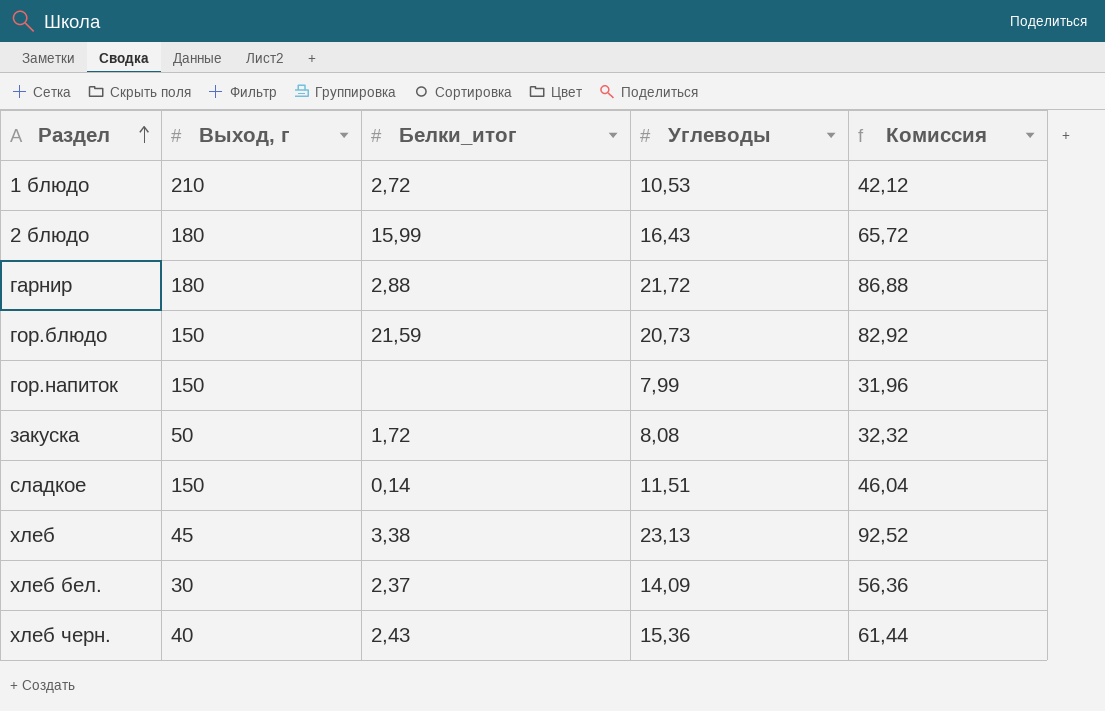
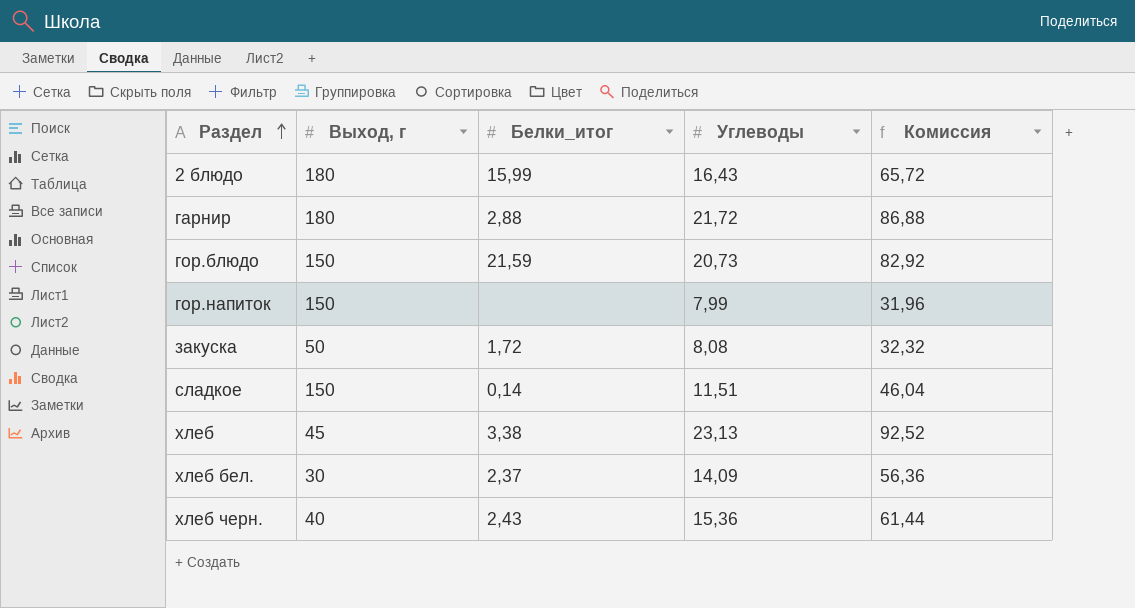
row 1 блюдо: 210 | 2,72 | 10,53 | 42,12 -> none

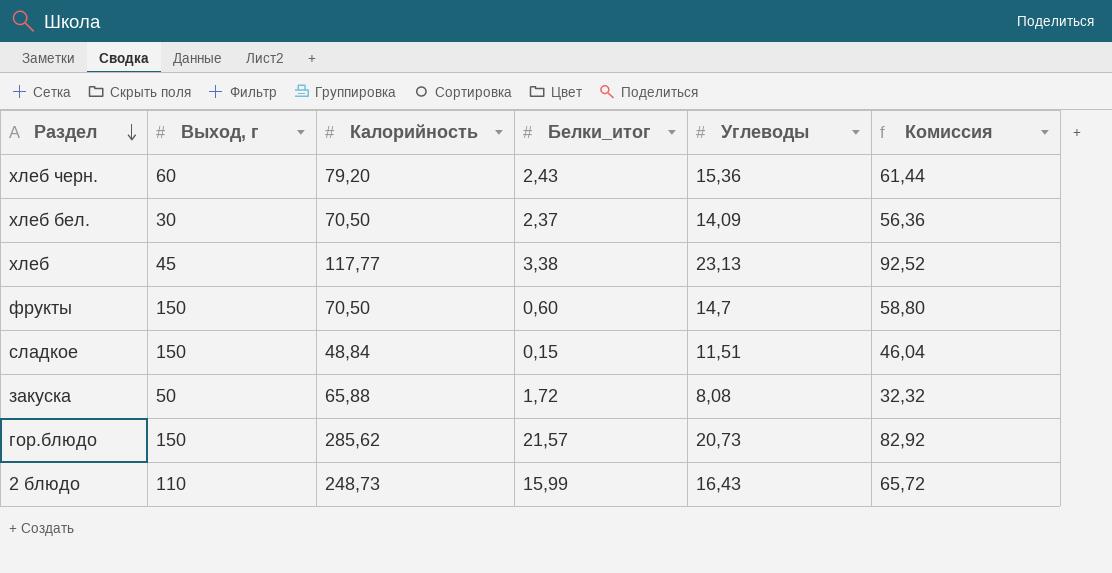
row order: Раздел ascending -> Раздел descending
column Калорийность | position: none -> 3
row гарнир: 180 | 2,88 | 21,72 | 86,88 -> none
row гор.напиток: 150 | none | 7,99 | 31,96 -> none
хлеб черн. | Выход, г: 40 -> 60
row фрукты: none -> 150 | 70,50 | 0,60 | 14,7 | 58,80
сладкое | Белки_итог: 0,14 -> 0,15
гор.блюдо | Белки_итог: 21,59 -> 21,57
2 блюдо | Выход, г: 180 -> 110

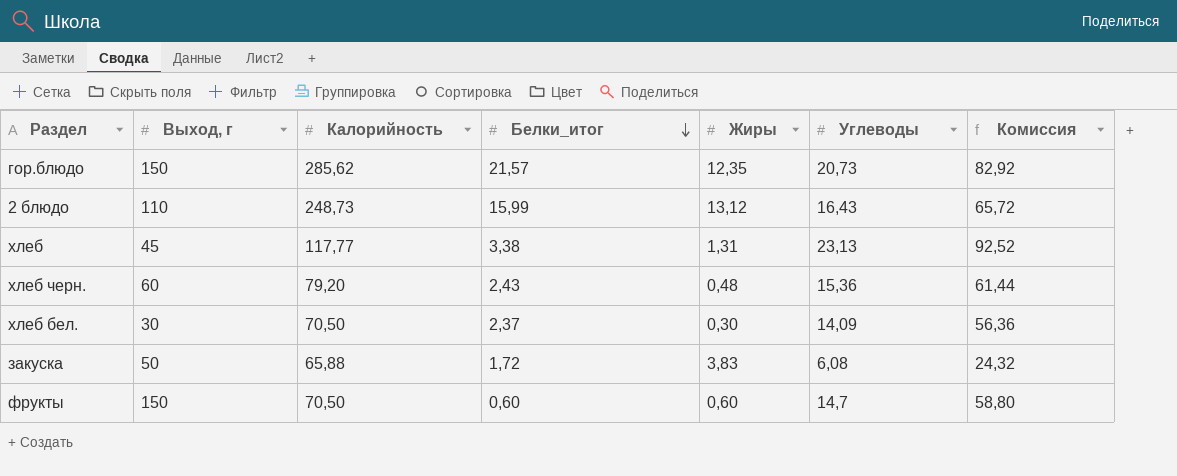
row order: Раздел descending -> Белки_итог descending
column Жиры | position: none -> 5
row сладкое: 150 | 48,84 | 0,15 | 11,51 | 46,04 -> none
закуска | Углеводы: 8,08 -> 6,08
закуска | Комиссия: 32,32 -> 24,32

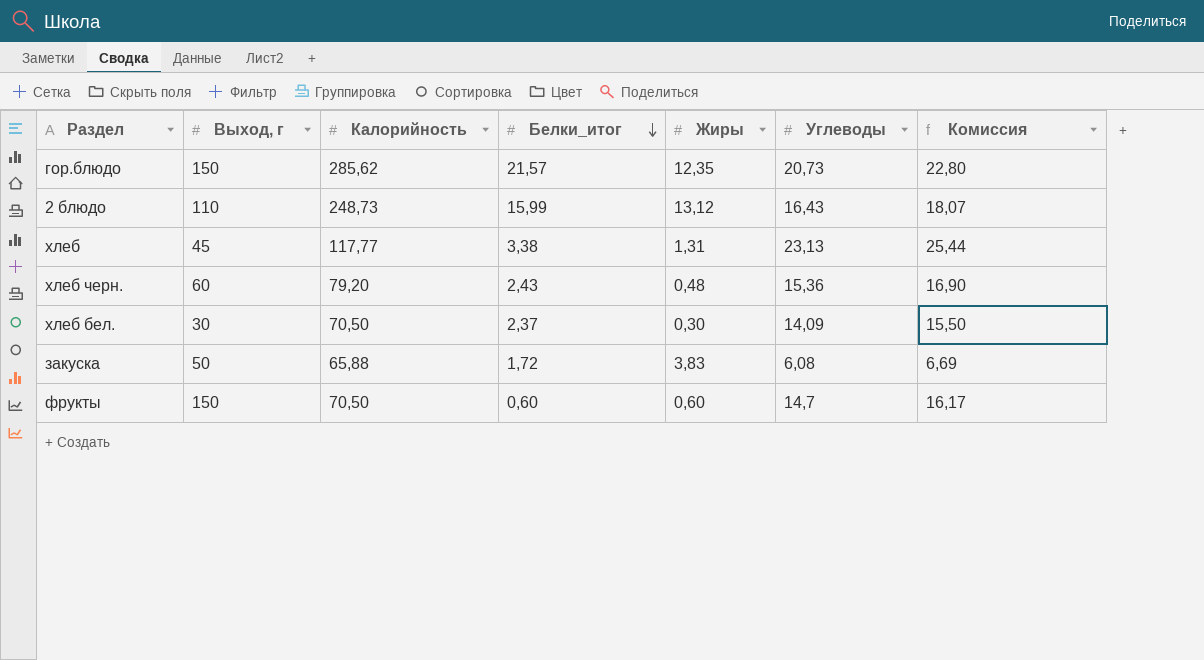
column Комиссия | formula: [Углеводы] * 4 -> [Углеводы] * 1,1

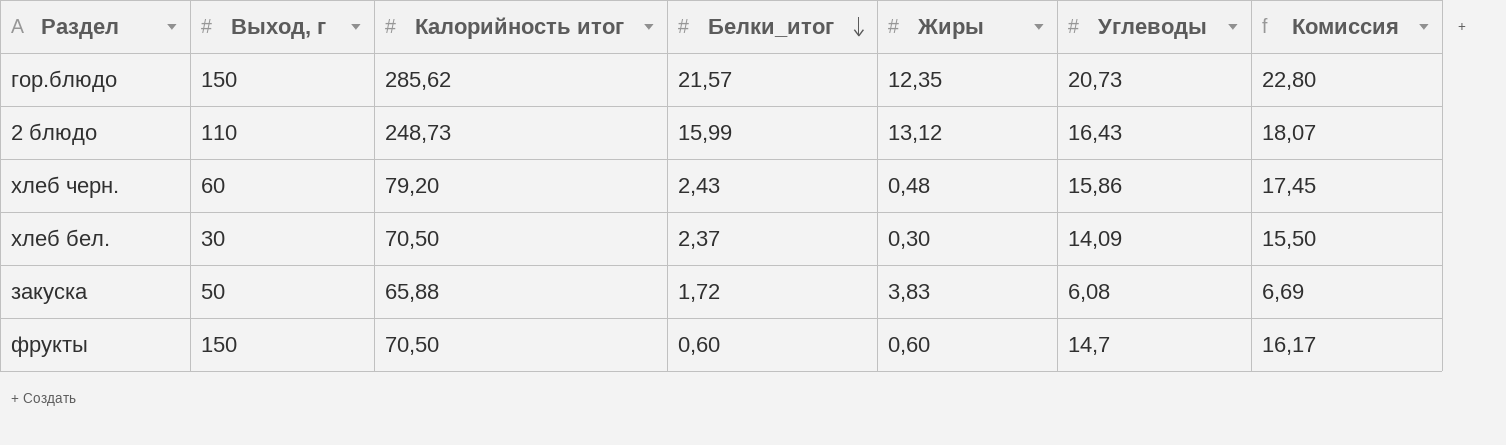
column name: Калорийность -> Калорийность итог
row хлеб: 45 | 117,77 | 3,38 | 1,31 | 23,13 | 25,44 -> none
хлеб черн. | Углеводы: 15,36 -> 15,86
хлеб черн. | Комиссия: 16,90 -> 17,45

